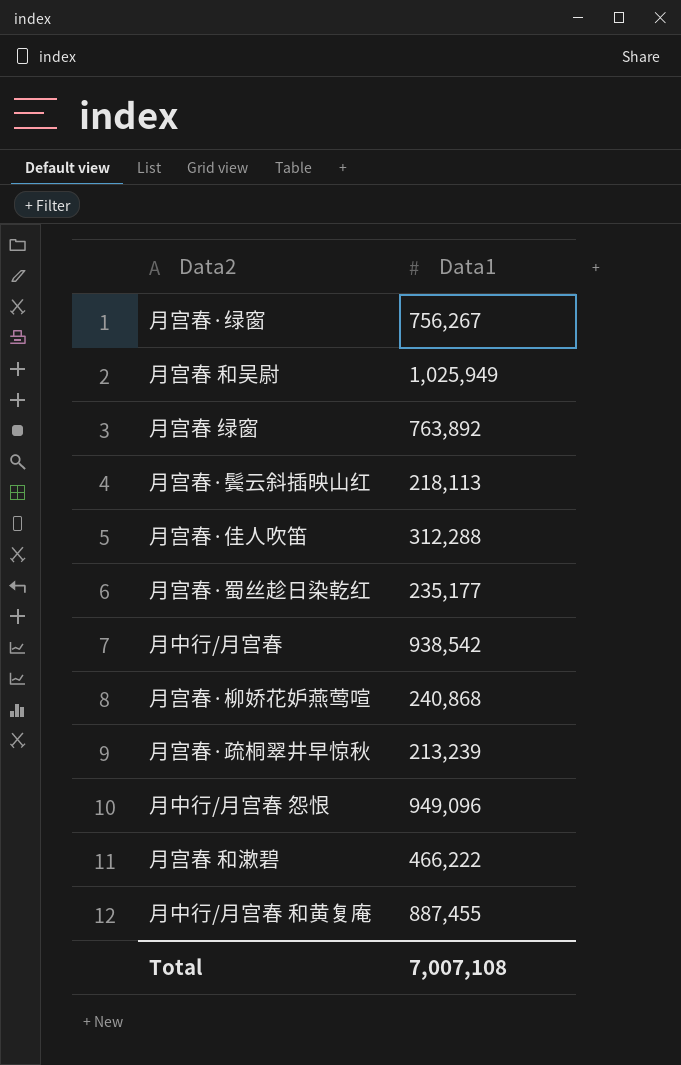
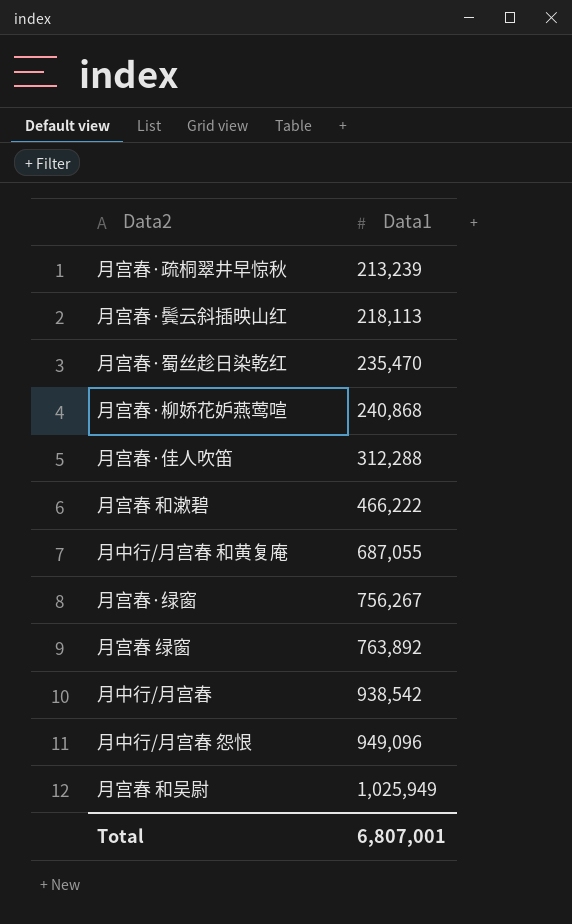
row order: none -> Data1 ascending
月宫春·蜀丝趁日染乾红 | Data1: 235,177 -> 235,470
月中行/月宫春 和黄复庵 | Data1: 887,455 -> 687,055
Total | Data1: 7,007,108 -> 6,807,001

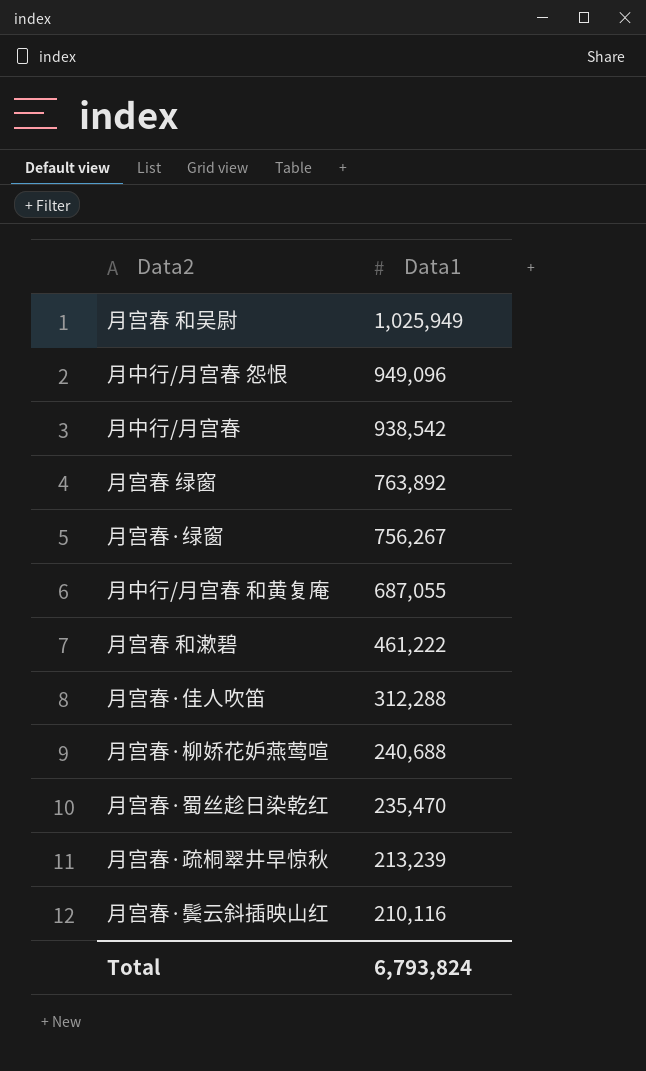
row order: Data1 ascending -> Data1 descending
月宫春 和漱碧 | Data1: 466,222 -> 461,222
月宫春·柳娇花妒燕莺喧 | Data1: 240,868 -> 240,688
月宫春·鬓云斜插映山红 | Data1: 218,113 -> 210,116
Total | Data1: 6,807,001 -> 6,793,824

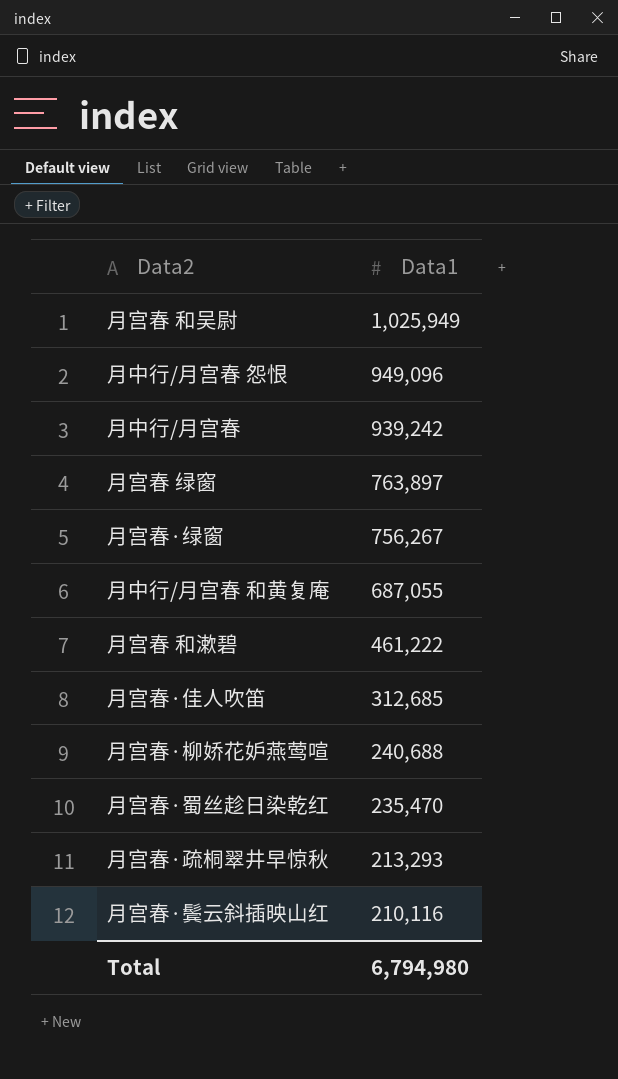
月中行/月宫春 | Data1: 938,542 -> 939,242
月宫春 绿窗 | Data1: 763,892 -> 763,897
月宫春·佳人吹笛 | Data1: 312,288 -> 312,685
月宫春·疏桐翠井早惊秋 | Data1: 213,239 -> 213,293
Total | Data1: 6,793,824 -> 6,794,980

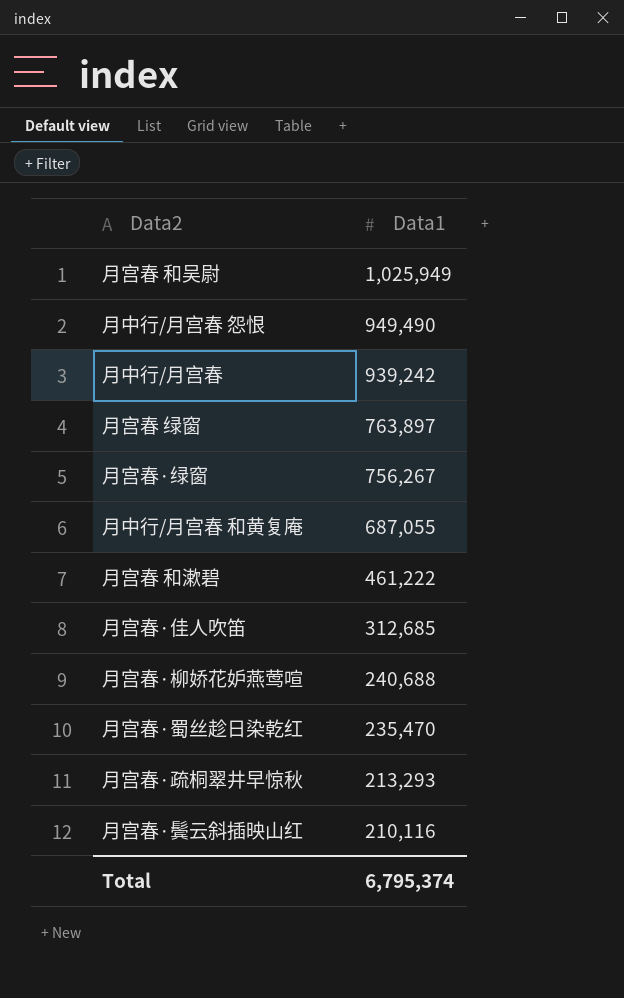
月中行/月宫春 怨恨 | Data1: 949,096 -> 949,490
Total | Data1: 6,794,980 -> 6,795,374

